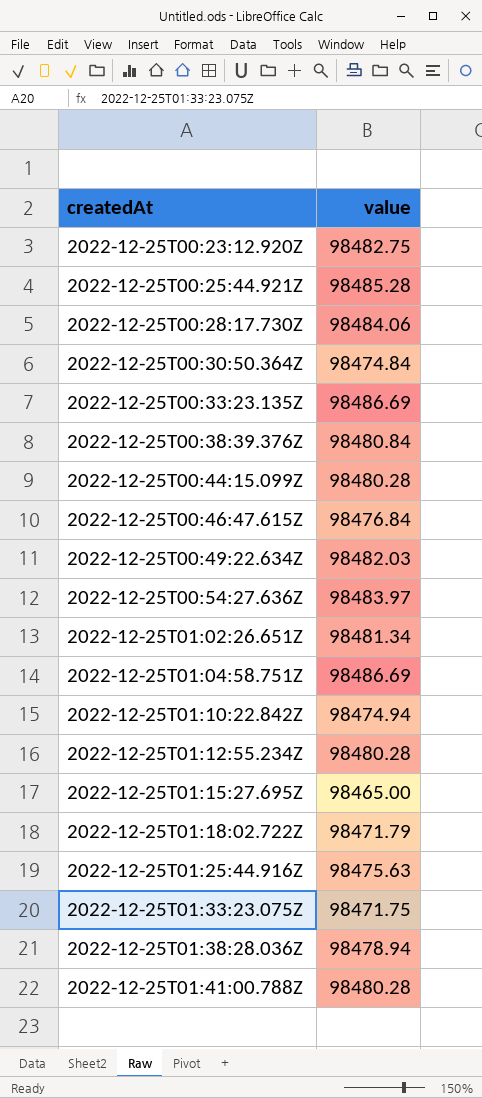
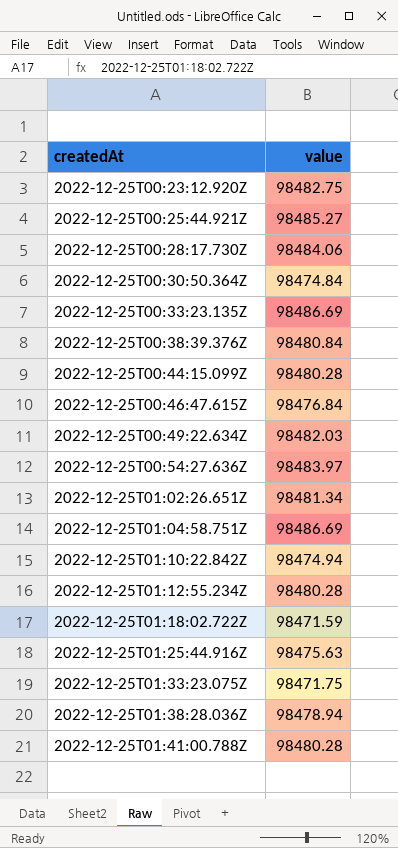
row 2022-12-25T01:15:27.695Z: 98465.00 -> none
2022-12-25T00:25:44.921Z | value: 98485.28 -> 98485.27
2022-12-25T01:18:02.722Z | value: 98471.79 -> 98471.59

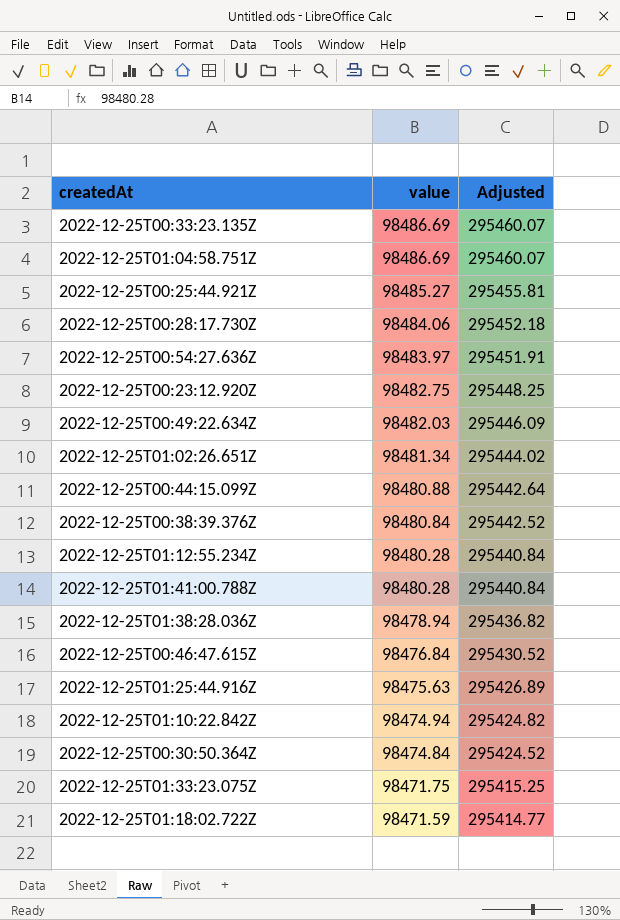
row order: createdAt ascending -> value descending
column Adjusted | formula: none -> [value] * 3
2022-12-25T00:44:15.099Z | value: 98480.28 -> 98480.88

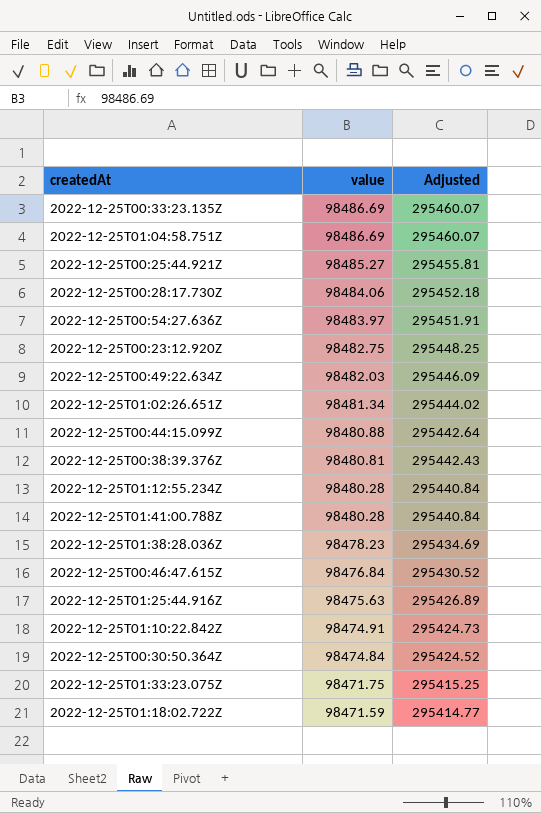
2022-12-25T00:38:39.376Z | value: 98480.84 -> 98480.81
2022-12-25T00:38:39.376Z | Adjusted: 295442.52 -> 295442.43
2022-12-25T01:38:28.036Z | value: 98478.94 -> 98478.23
2022-12-25T01:38:28.036Z | Adjusted: 295436.82 -> 295434.69
2022-12-25T01:10:22.842Z | value: 98474.94 -> 98474.91
2022-12-25T01:10:22.842Z | Adjusted: 295424.82 -> 295424.73

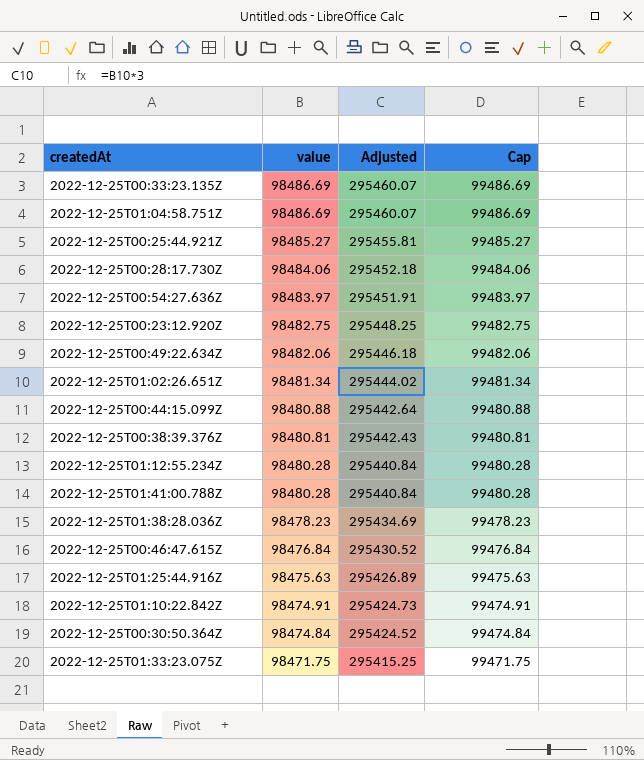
column Cap | formula: none -> [value] + 1000
row 2022-12-25T01:18:02.722Z: 98471.59 | 295414.77 -> none
2022-12-25T00:49:22.634Z | value: 98482.03 -> 98482.06
2022-12-25T00:49:22.634Z | Adjusted: 295446.09 -> 295446.18

